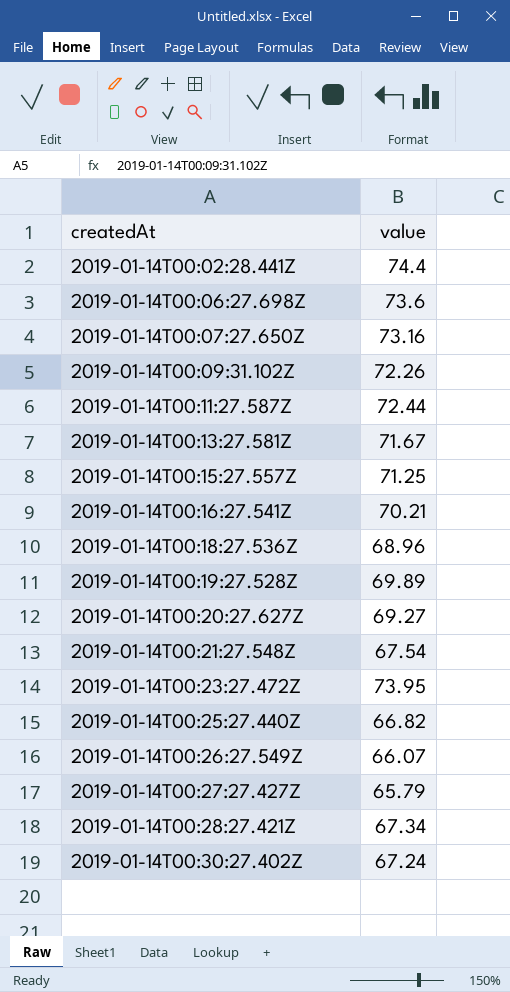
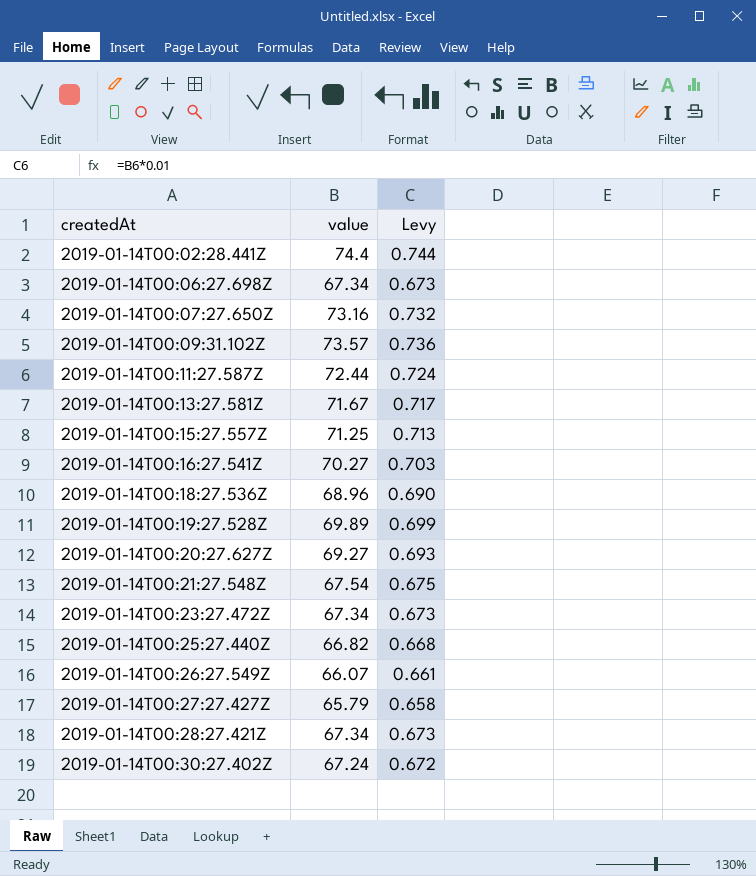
column Levy | formula: none -> [value] * 0.01
2019-01-14T00:06:27.698Z | value: 73.6 -> 67.34
2019-01-14T00:09:31.102Z | value: 72.26 -> 73.57
2019-01-14T00:16:27.541Z | value: 70.21 -> 70.27
2019-01-14T00:23:27.472Z | value: 73.95 -> 67.34

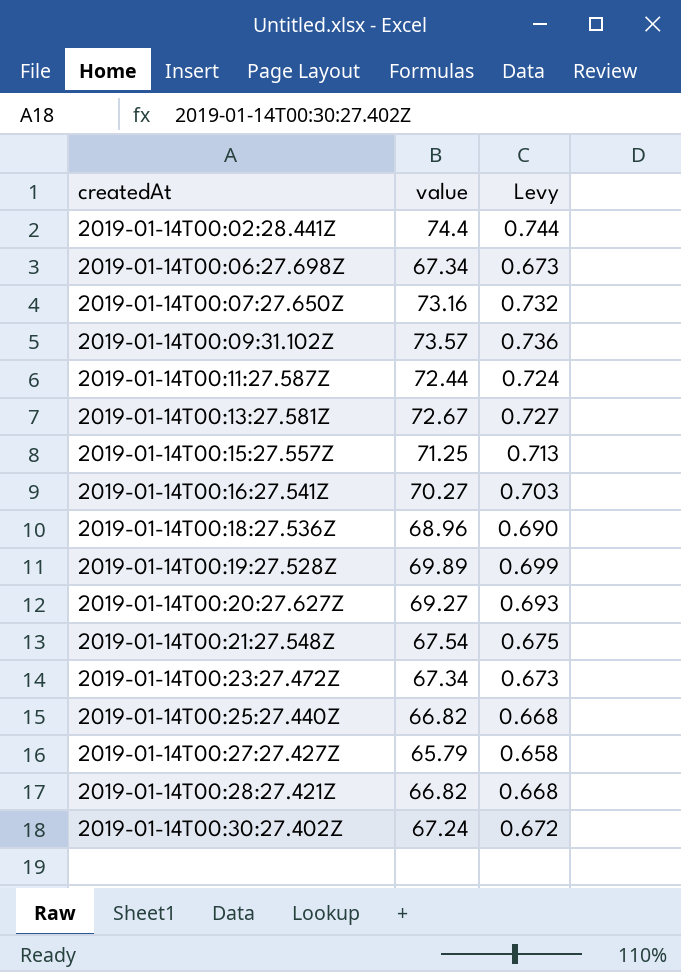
row 2019-01-14T00:26:27.549Z: 66.07 | 0.661 -> none
2019-01-14T00:13:27.581Z | value: 71.67 -> 72.67
2019-01-14T00:13:27.581Z | Levy: 0.717 -> 0.727
2019-01-14T00:28:27.421Z | value: 67.34 -> 66.82
2019-01-14T00:28:27.421Z | Levy: 0.673 -> 0.668

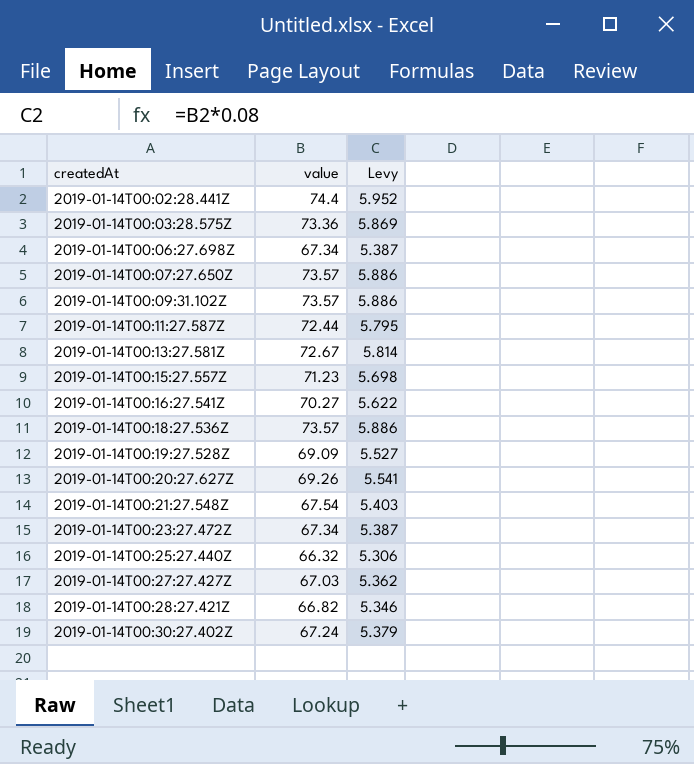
column Levy | formula: [value] * 0.01 -> [value] * 0.08
row 2019-01-14T00:03:28.575Z: none -> 73.36 | 5.869
2019-01-14T00:07:27.650Z | value: 73.16 -> 73.57
2019-01-14T00:15:27.557Z | value: 71.25 -> 71.23
2019-01-14T00:18:27.536Z | value: 68.96 -> 73.57
2019-01-14T00:19:27.528Z | value: 69.89 -> 69.09
2019-01-14T00:20:27.627Z | value: 69.27 -> 69.26
2019-01-14T00:25:27.440Z | value: 66.82 -> 66.32
2019-01-14T00:27:27.427Z | value: 65.79 -> 67.03

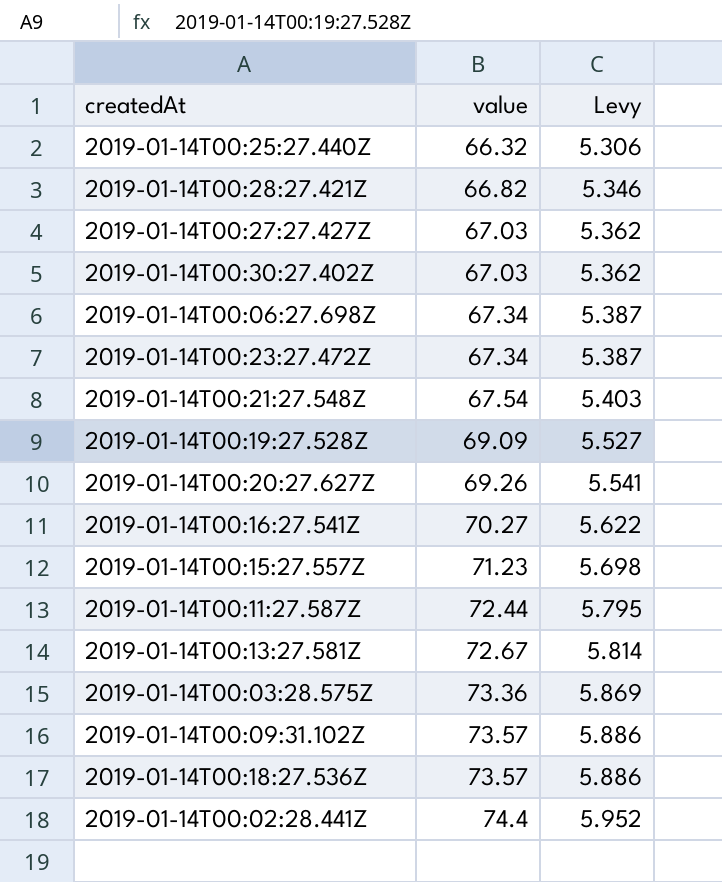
row order: createdAt ascending -> value ascending
row 2019-01-14T00:07:27.650Z: 73.57 | 5.886 -> none
2019-01-14T00:30:27.402Z | value: 67.24 -> 67.03
2019-01-14T00:30:27.402Z | Levy: 5.379 -> 5.362

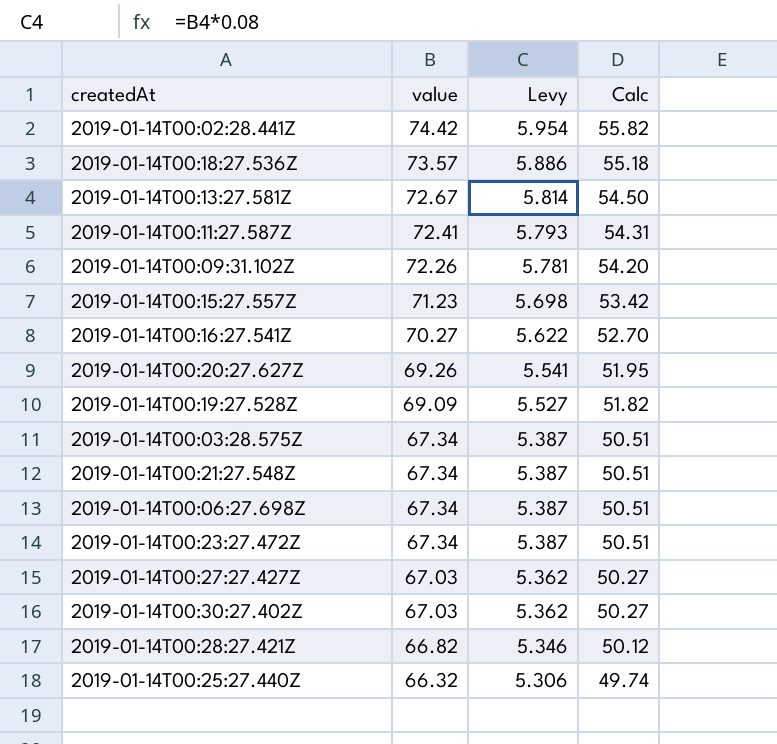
row order: value ascending -> value descending
column Calc | formula: none -> [value] * 0.75
2019-01-14T00:02:28.441Z | value: 74.4 -> 74.42
2019-01-14T00:02:28.441Z | Levy: 5.952 -> 5.954
2019-01-14T00:11:27.587Z | value: 72.44 -> 72.41
2019-01-14T00:11:27.587Z | Levy: 5.795 -> 5.793
2019-01-14T00:09:31.102Z | value: 73.57 -> 72.26
2019-01-14T00:09:31.102Z | Levy: 5.886 -> 5.781
2019-01-14T00:03:28.575Z | value: 73.36 -> 67.34
2019-01-14T00:03:28.575Z | Levy: 5.869 -> 5.387
2019-01-14T00:21:27.548Z | value: 67.54 -> 67.34
2019-01-14T00:21:27.548Z | Levy: 5.403 -> 5.387

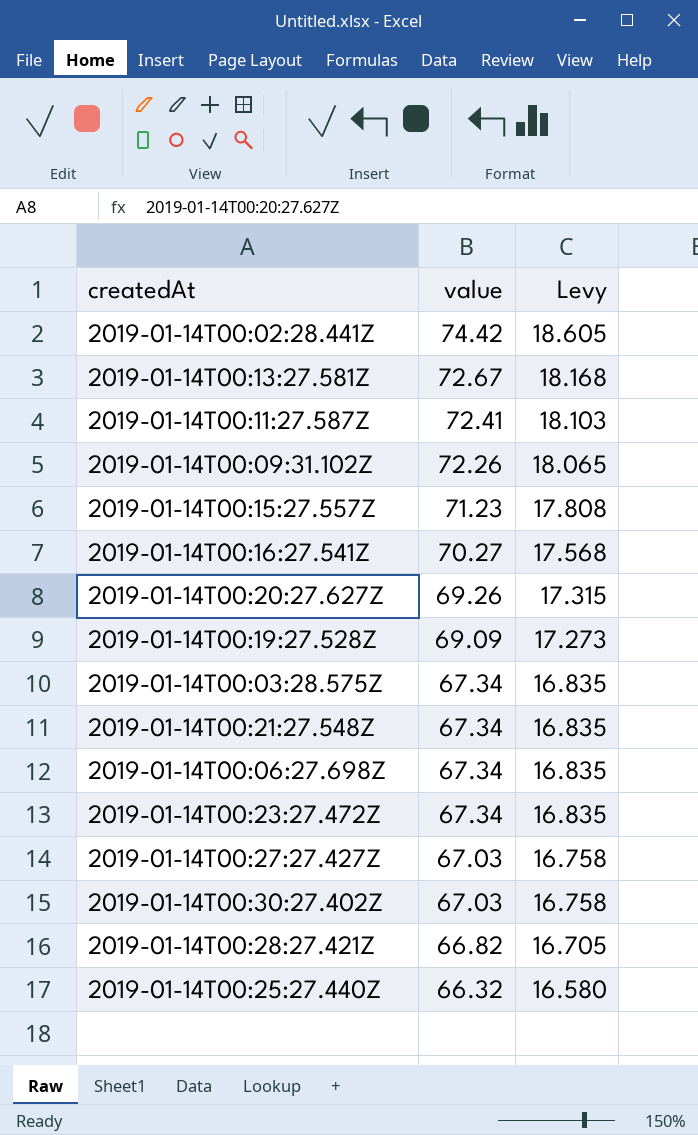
column Calc | formula: [value] * 0.75 -> none
column Levy | formula: [value] * 0.08 -> [value] * 0.25
row 2019-01-14T00:18:27.536Z: 73.57 | 5.886 | 55.18 -> none

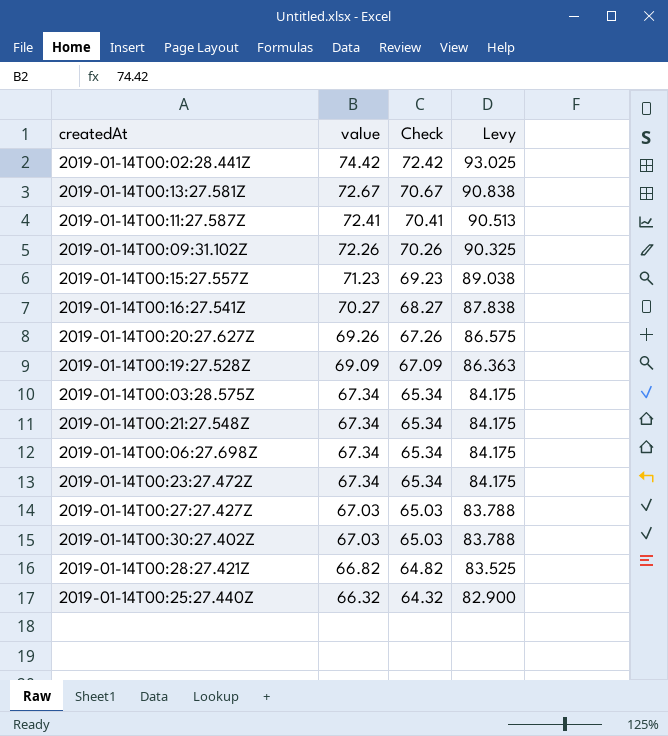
column Check | formula: none -> [value] - 2
column Levy | formula: [value] * 0.25 -> [value] * 1.25

